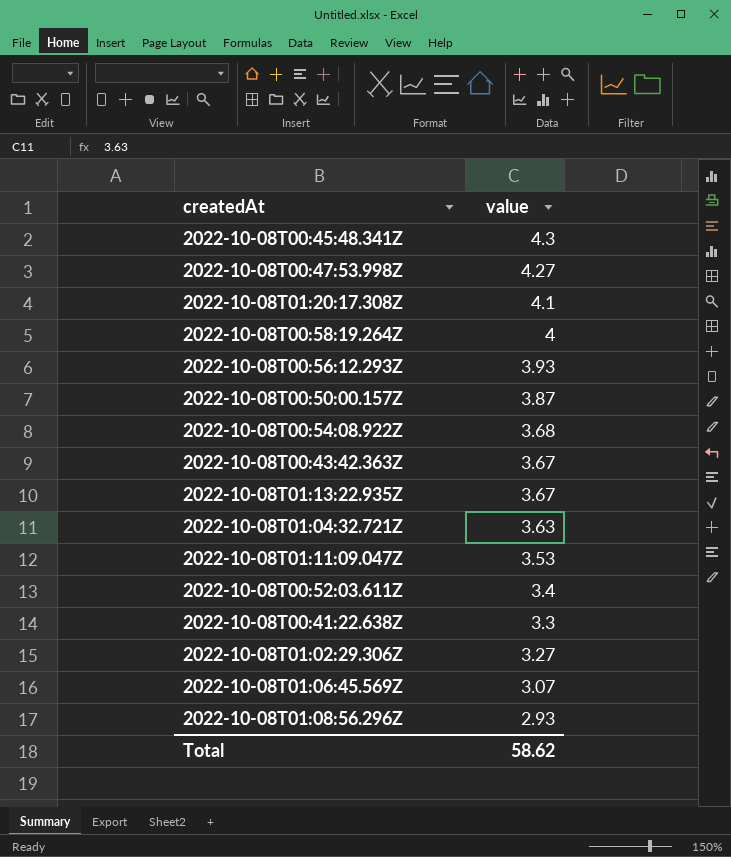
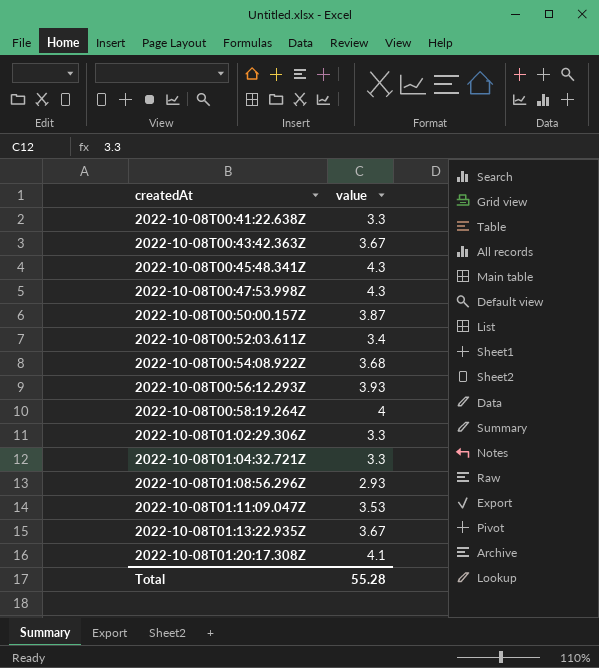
row order: value descending -> createdAt ascending
row 2022-10-08T01:06:45.569Z: 3.07 -> none
2022-10-08T00:47:53.998Z | value: 4.27 -> 4.3
2022-10-08T01:02:29.306Z | value: 3.27 -> 3.3
2022-10-08T01:04:32.721Z | value: 3.63 -> 3.3
Total | value: 58.62 -> 55.28

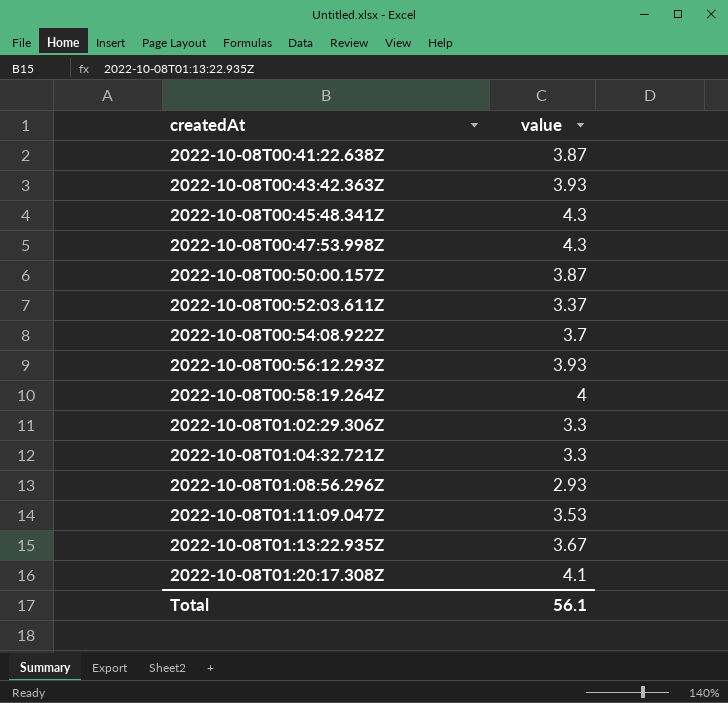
2022-10-08T00:41:22.638Z | value: 3.3 -> 3.87
2022-10-08T00:43:42.363Z | value: 3.67 -> 3.93
2022-10-08T00:52:03.611Z | value: 3.4 -> 3.37
2022-10-08T00:54:08.922Z | value: 3.68 -> 3.7
Total | value: 55.28 -> 56.1

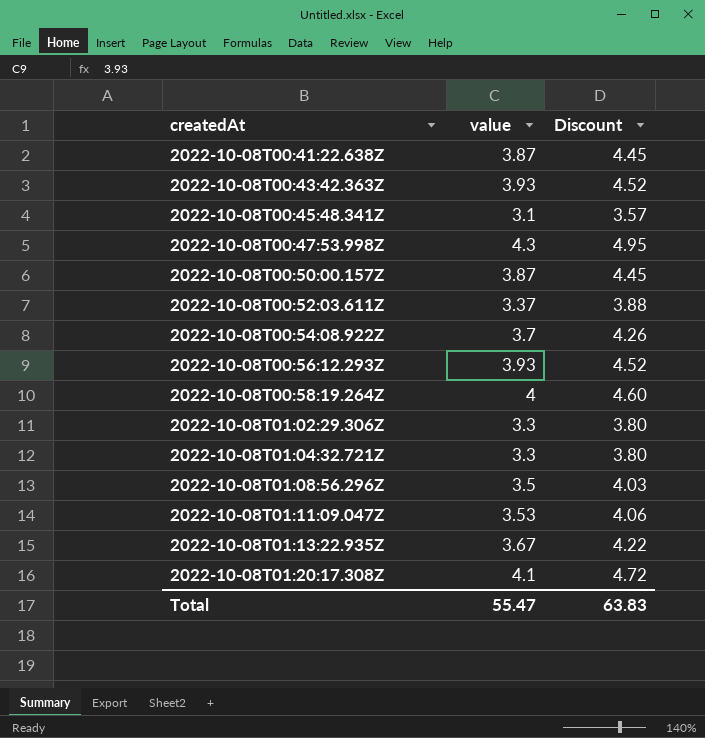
column Discount | formula: none -> [value] * 1.15
2022-10-08T00:45:48.341Z | value: 4.3 -> 3.1
2022-10-08T01:08:56.296Z | value: 2.93 -> 3.5
Total | value: 56.1 -> 55.47

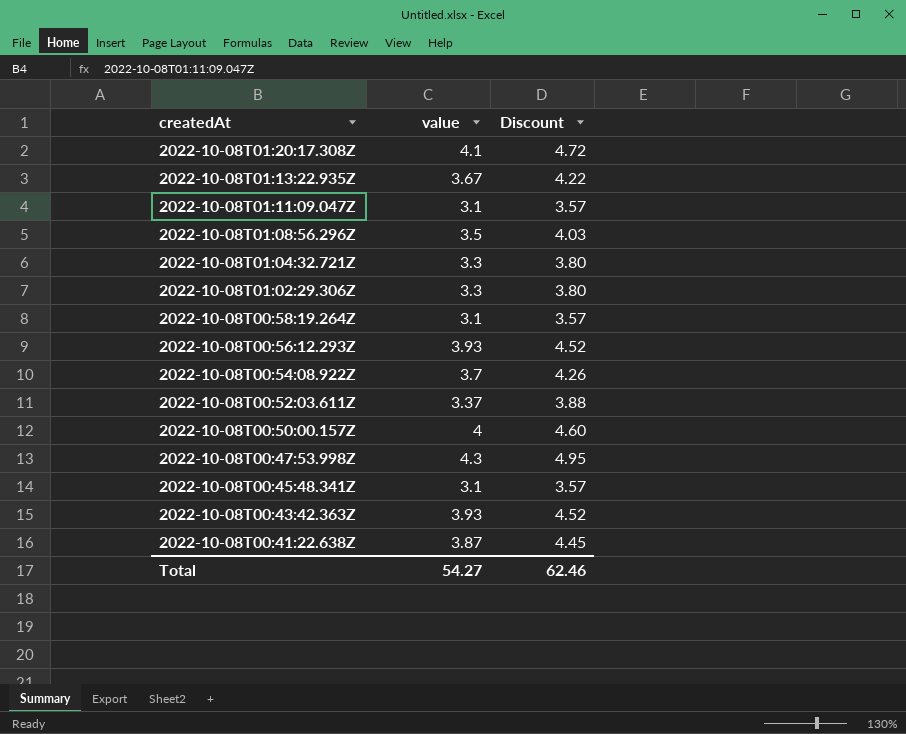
row order: createdAt ascending -> createdAt descending
2022-10-08T01:11:09.047Z | value: 3.53 -> 3.1
2022-10-08T01:11:09.047Z | Discount: 4.06 -> 3.57
2022-10-08T00:58:19.264Z | value: 4 -> 3.1
2022-10-08T00:58:19.264Z | Discount: 4.60 -> 3.57
2022-10-08T00:50:00.157Z | value: 3.87 -> 4
2022-10-08T00:50:00.157Z | Discount: 4.45 -> 4.60
Total | value: 55.47 -> 54.27
Total | Discount: 63.83 -> 62.46

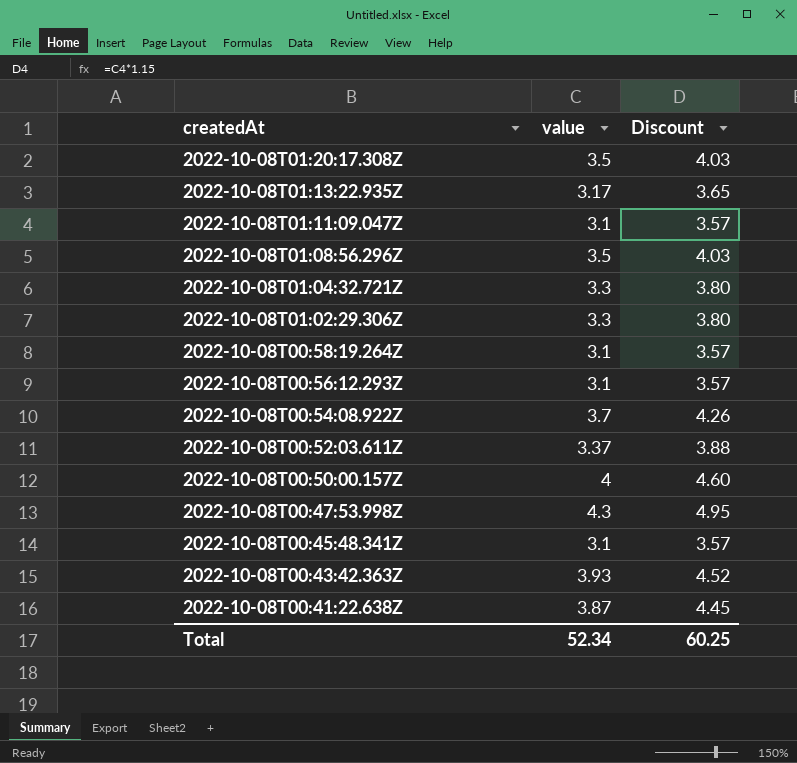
2022-10-08T01:20:17.308Z | value: 4.1 -> 3.5
2022-10-08T01:20:17.308Z | Discount: 4.72 -> 4.03
2022-10-08T01:13:22.935Z | value: 3.67 -> 3.17
2022-10-08T01:13:22.935Z | Discount: 4.22 -> 3.65
2022-10-08T00:56:12.293Z | value: 3.93 -> 3.1
2022-10-08T00:56:12.293Z | Discount: 4.52 -> 3.57
Total | value: 54.27 -> 52.34
Total | Discount: 62.46 -> 60.25

